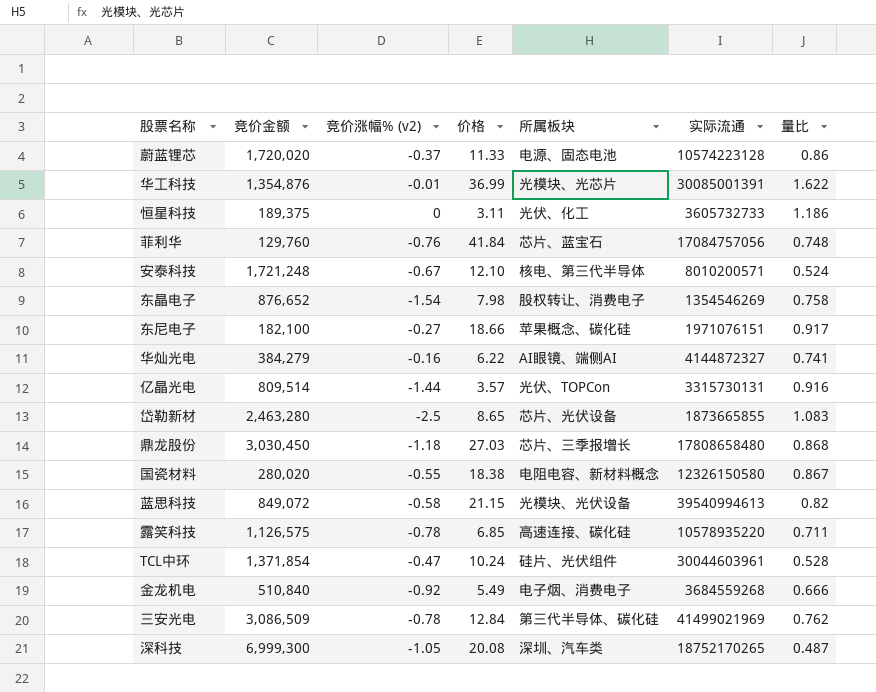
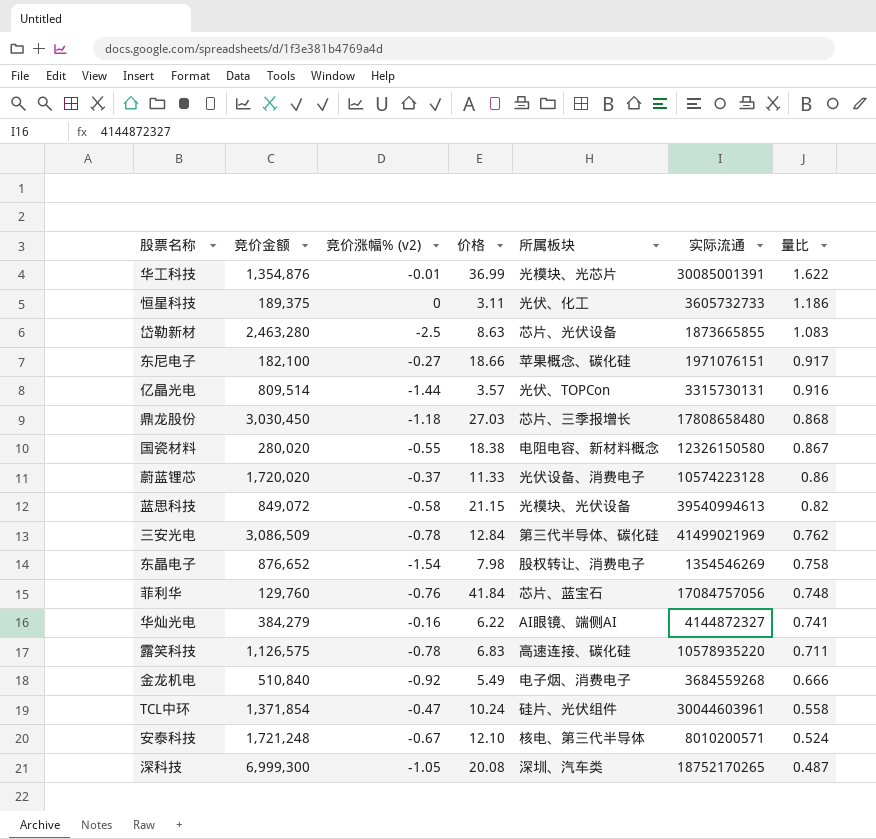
row order: none -> 量比 descending
岱勒新材 | 价格: 8.65 -> 8.63
蔚蓝锂芯 | 所属板块: 电源、固态电池 -> 光伏设备、消费电子
露笑科技 | 价格: 6.85 -> 6.83
TCL中环 | 量比: 0.528 -> 0.558

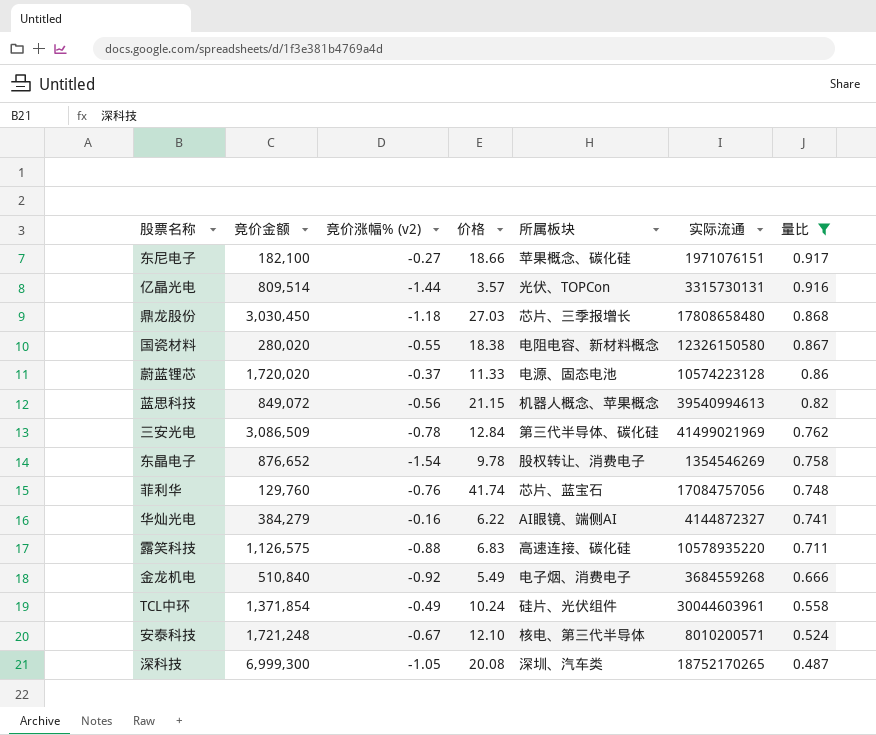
filter: none -> 量比 <= 0.917
蔚蓝锂芯 | 所属板块: 光伏设备、消费电子 -> 电源、固态电池
蓝思科技 | 竞价涨幅% (v2): -0.58 -> -0.56
蓝思科技 | 所属板块: 光模块、光伏设备 -> 机器人概念、苹果概念
东晶电子 | 价格: 7.98 -> 9.78
菲利华 | 价格: 41.84 -> 41.74
露笑科技 | 竞价涨幅% (v2): -0.78 -> -0.88
TCL中环 | 竞价涨幅% (v2): -0.47 -> -0.49

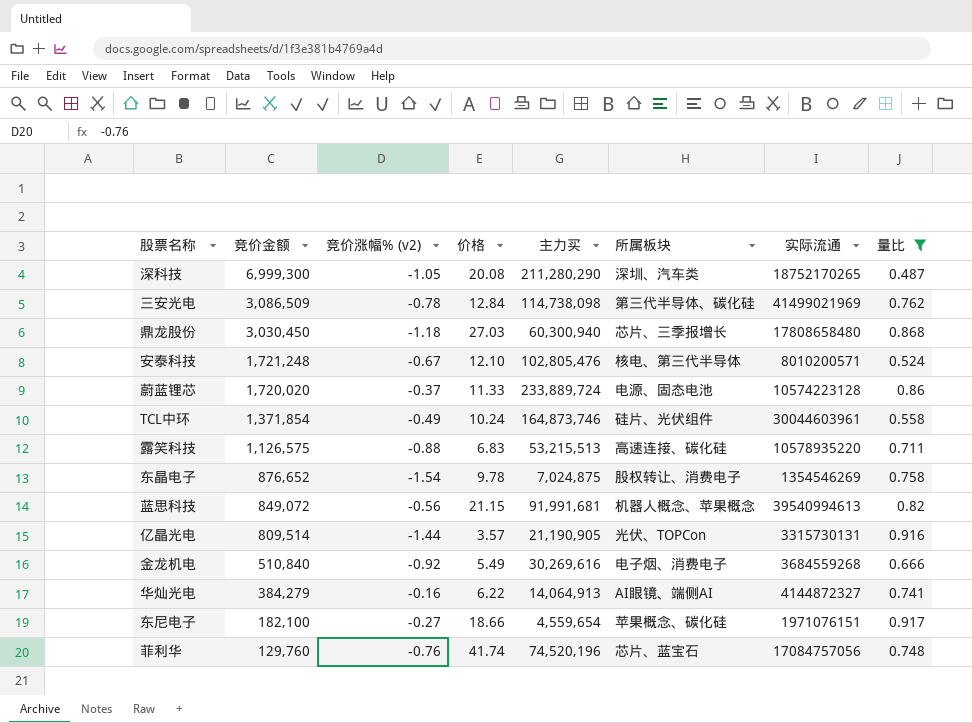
row order: 量比 descending -> 竞价金额 descending
column 主力买 | position: none -> 5
row 国瓷材料: 280,020 | -0.55 | 18.38 | 电阻电容、新材料概念 | 12326150580 | 0.867 -> none

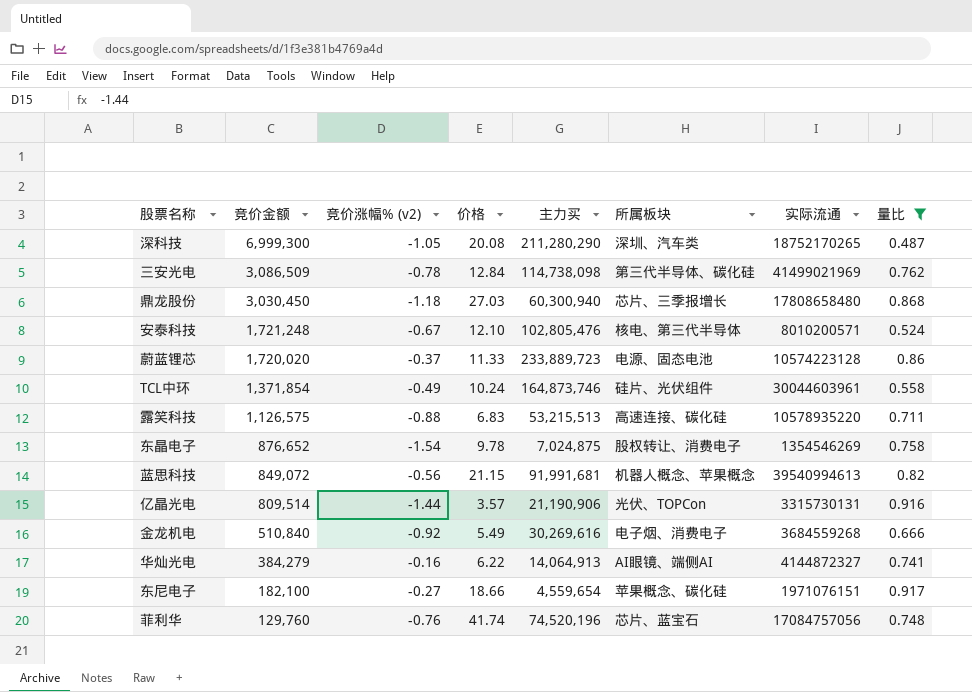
蔚蓝锂芯 | 主力买: 233,889,724 -> 233,889,723
亿晶光电 | 主力买: 21,190,905 -> 21,190,906

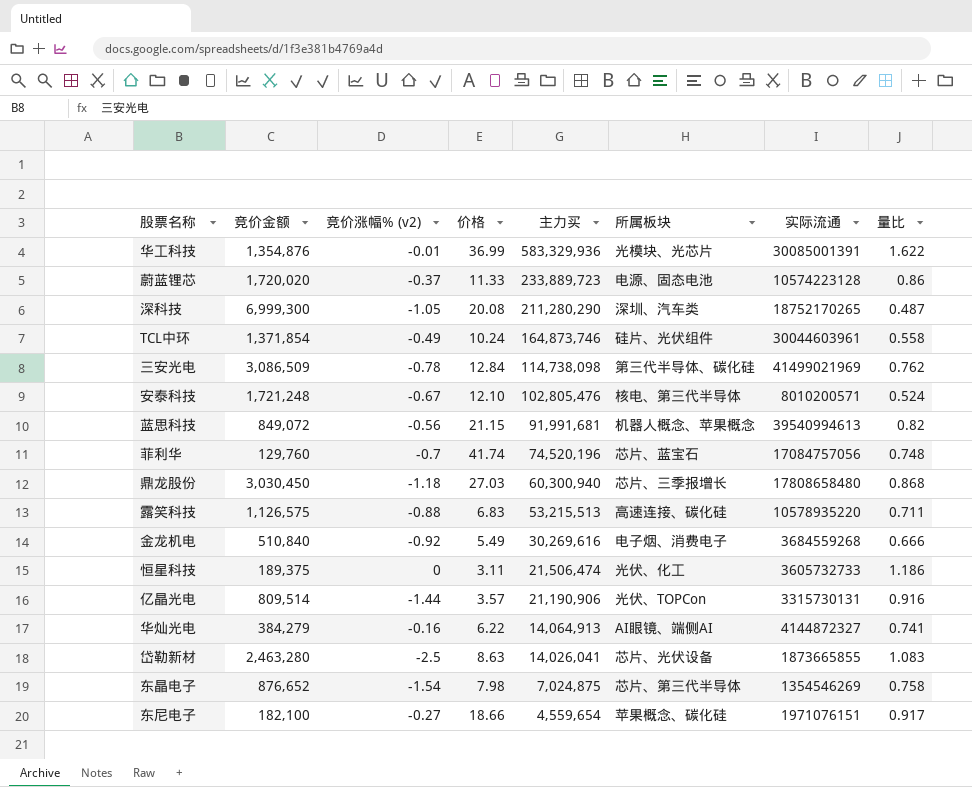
filter: 量比 <= 0.917 -> none
row order: 竞价金额 descending -> 主力买 descending
菲利华 | 竞价涨幅% (v2): -0.76 -> -0.7
东晶电子 | 价格: 9.78 -> 7.98
东晶电子 | 所属板块: 股权转让、消费电子 -> 芯片、第三代半导体

